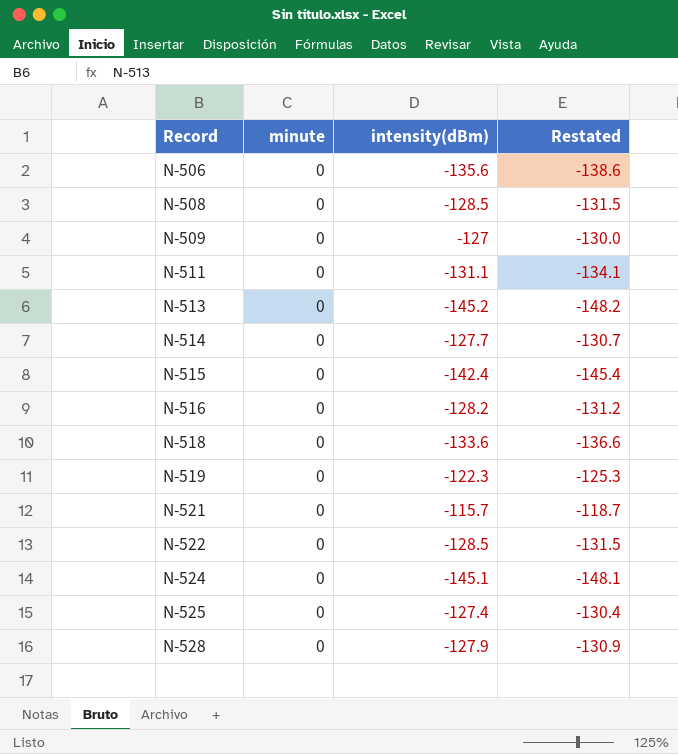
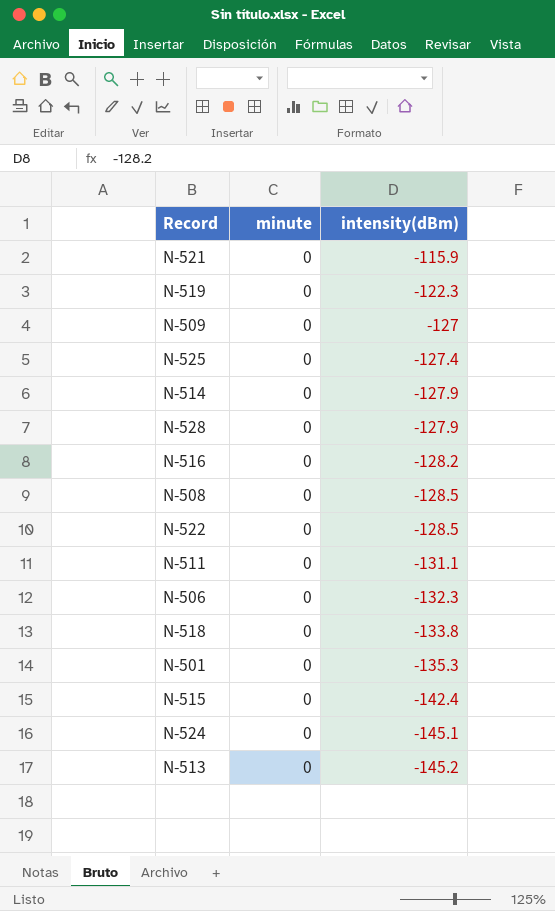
row order: Record ascending -> intensity(dBm) descending
column Restated | formula: [intensity(dBm)] - 3 -> none
N-521 | intensity(dBm): -115.7 -> -115.9
N-514 | intensity(dBm): -127.7 -> -127.9
N-506 | intensity(dBm): -135.6 -> -132.3
N-518 | intensity(dBm): -133.6 -> -133.8
row N-501: none -> 0 | -135.3

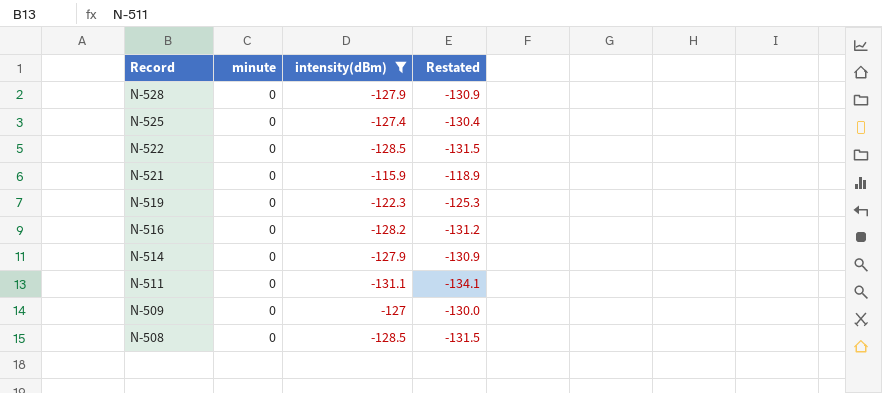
filter: none -> intensity(dBm) >= -131.1
row order: intensity(dBm) descending -> Record descending
column Restated | formula: none -> [intensity(dBm)] - 3

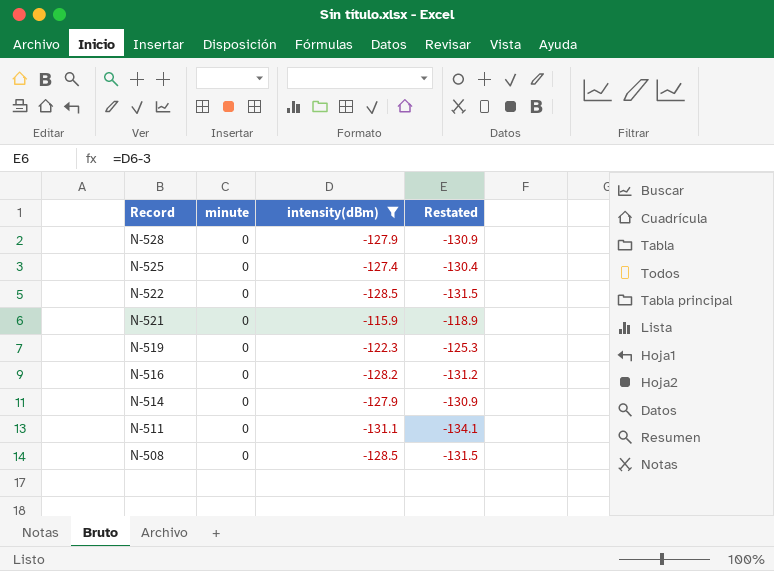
row N-509: 0 | -127 | -130.0 -> none

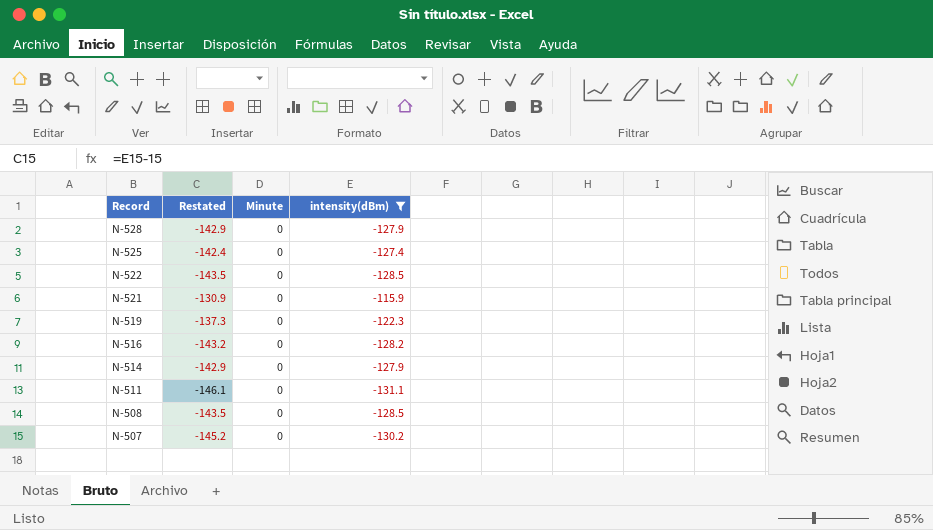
column Restated | formula: [intensity(dBm)] - 3 -> [intensity(dBm)] - 15
column Restated | position: 4 -> 2
column name: minute -> Minute
row N-507: none -> -145.2 | 0 | -130.2

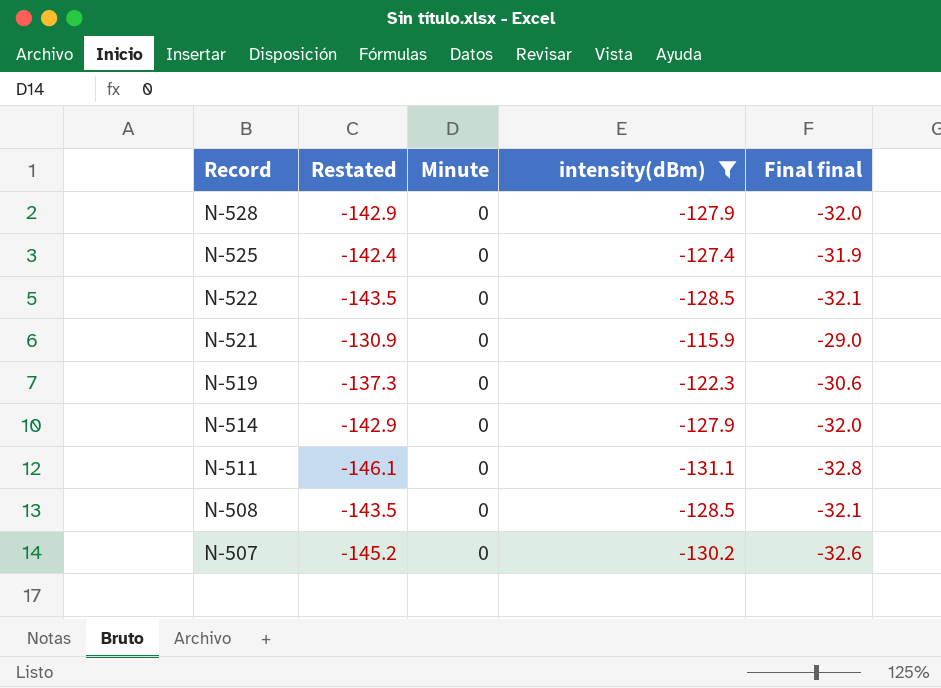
column Final final | formula: none -> [intensity(dBm)] * 0.25
row N-516: -143.2 | 0 | -128.2 -> none

